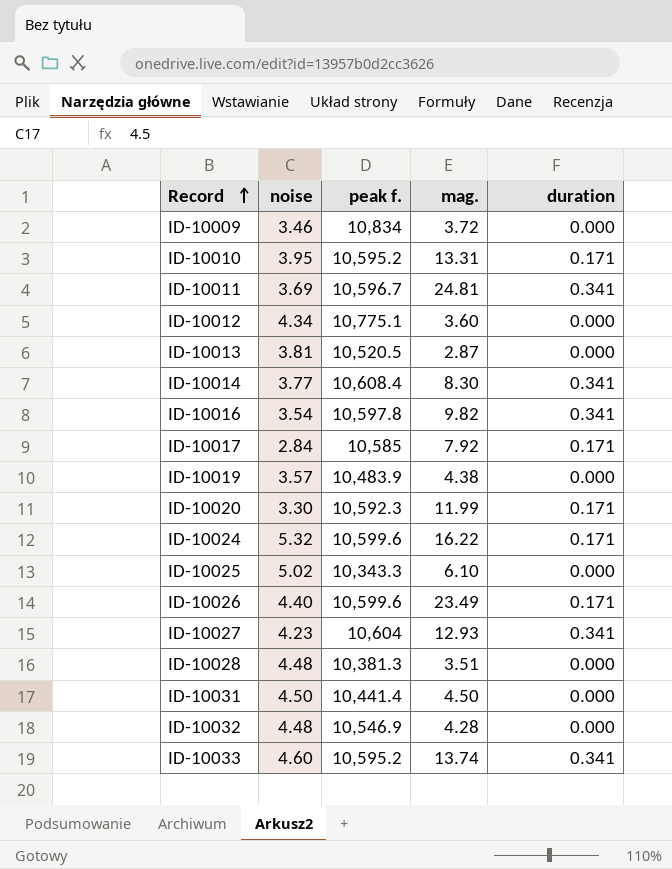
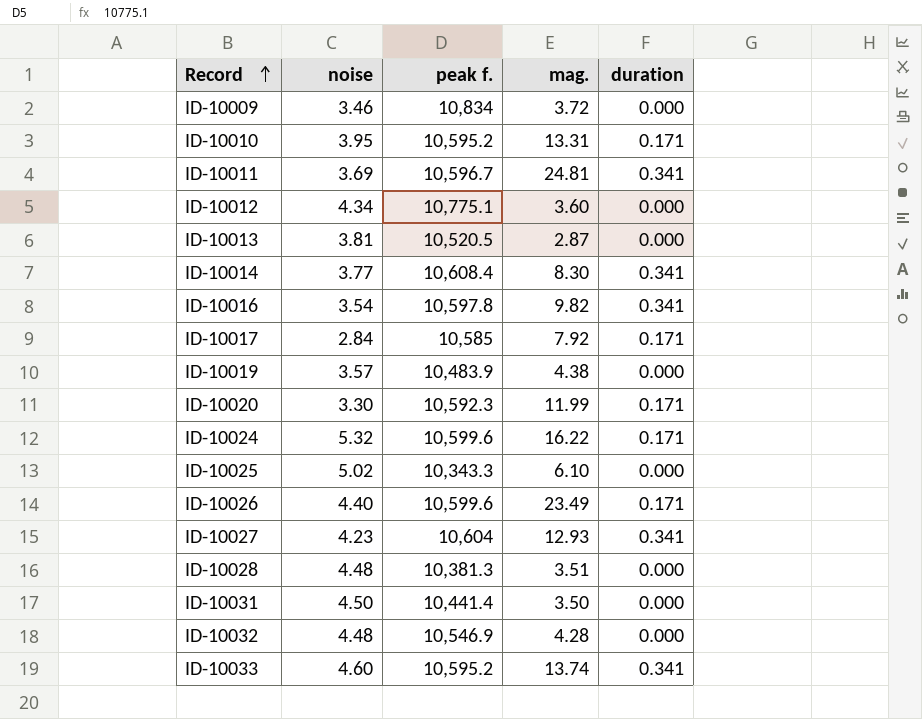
ID-10031 | mag.: 4.50 -> 3.50

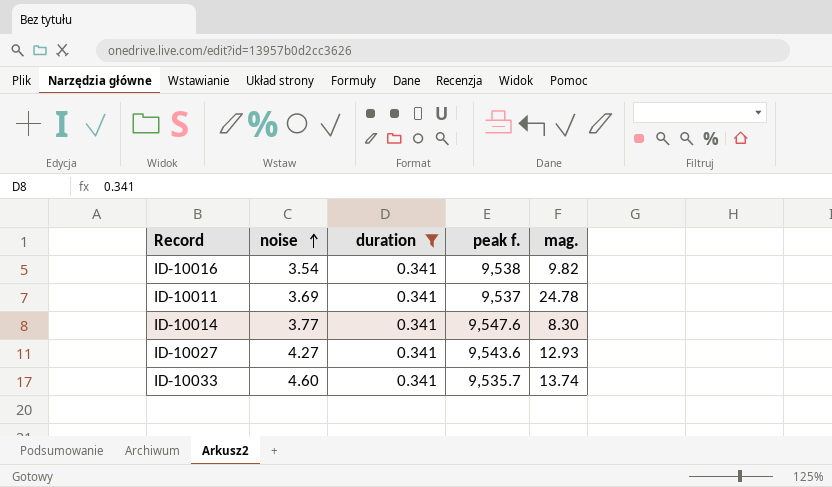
filter: none -> duration = 0.341
row order: Record ascending -> noise ascending
column duration | position: 5 -> 3
ID-10016 | peak f.: 10,597.8 -> 9,538
ID-10011 | peak f.: 10,596.7 -> 9,537
ID-10011 | mag.: 24.81 -> 24.78
ID-10014 | peak f.: 10,608.4 -> 9,547.6
ID-10027 | noise: 4.23 -> 4.27
ID-10027 | peak f.: 10,604 -> 9,543.6
ID-10033 | peak f.: 10,595.2 -> 9,535.7

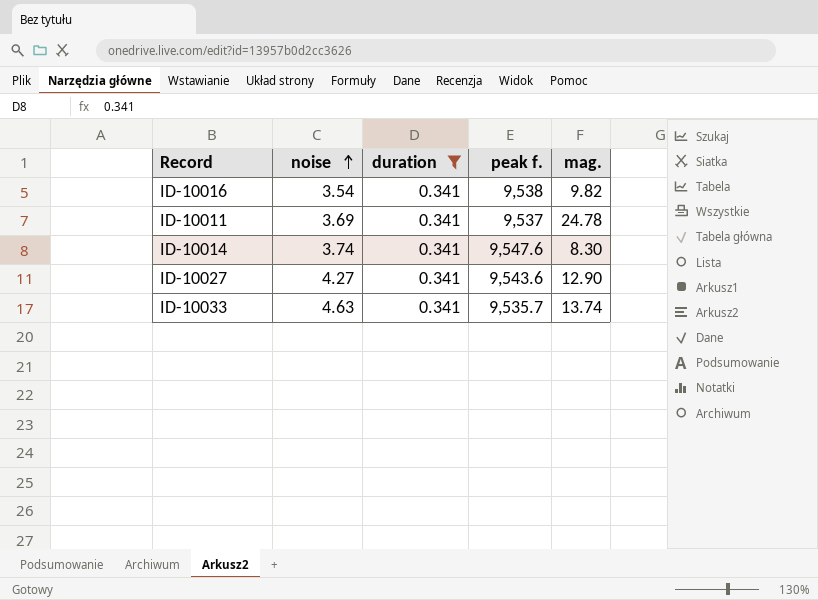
ID-10014 | noise: 3.77 -> 3.74
ID-10027 | mag.: 12.93 -> 12.90
ID-10033 | noise: 4.60 -> 4.63

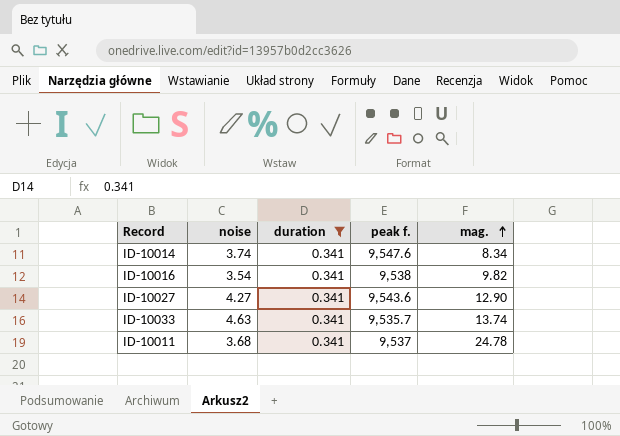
row order: noise ascending -> mag. ascending
ID-10014 | mag.: 8.30 -> 8.34
ID-10011 | noise: 3.69 -> 3.68

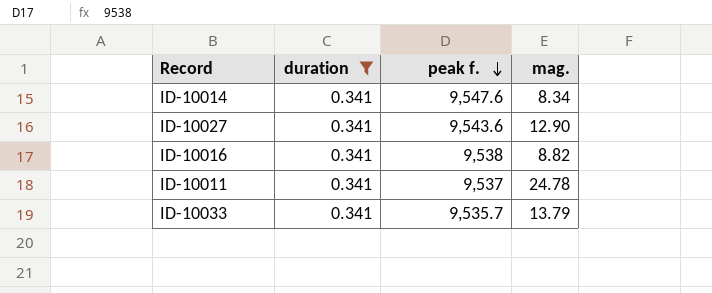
row order: mag. ascending -> peak f. descending
column noise | position: 2 -> none
ID-10016 | mag.: 9.82 -> 8.82
ID-10033 | mag.: 13.74 -> 13.79

